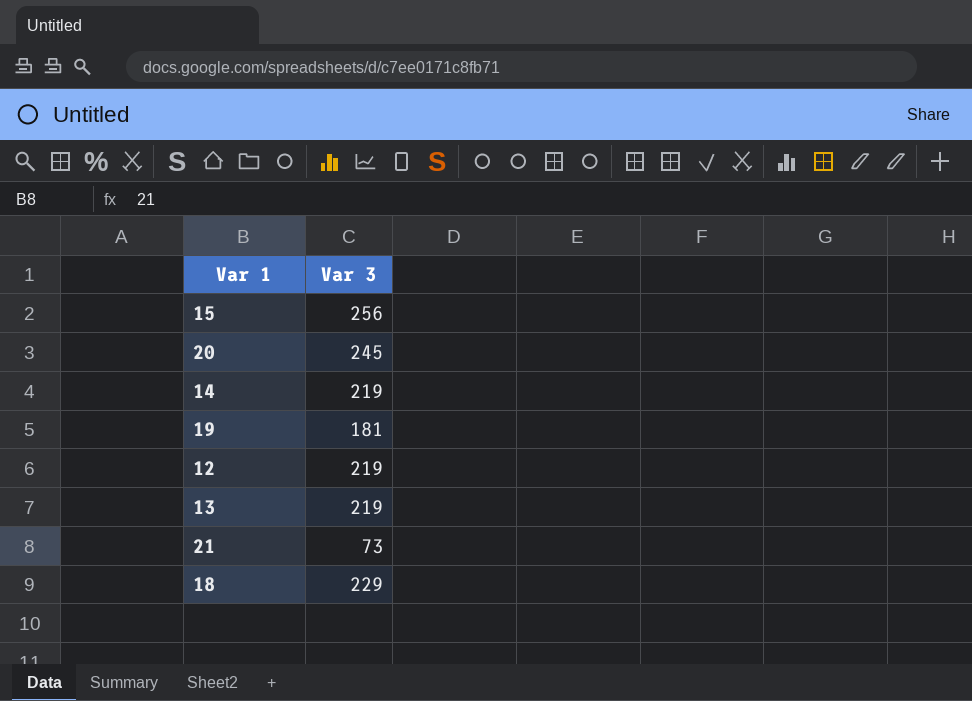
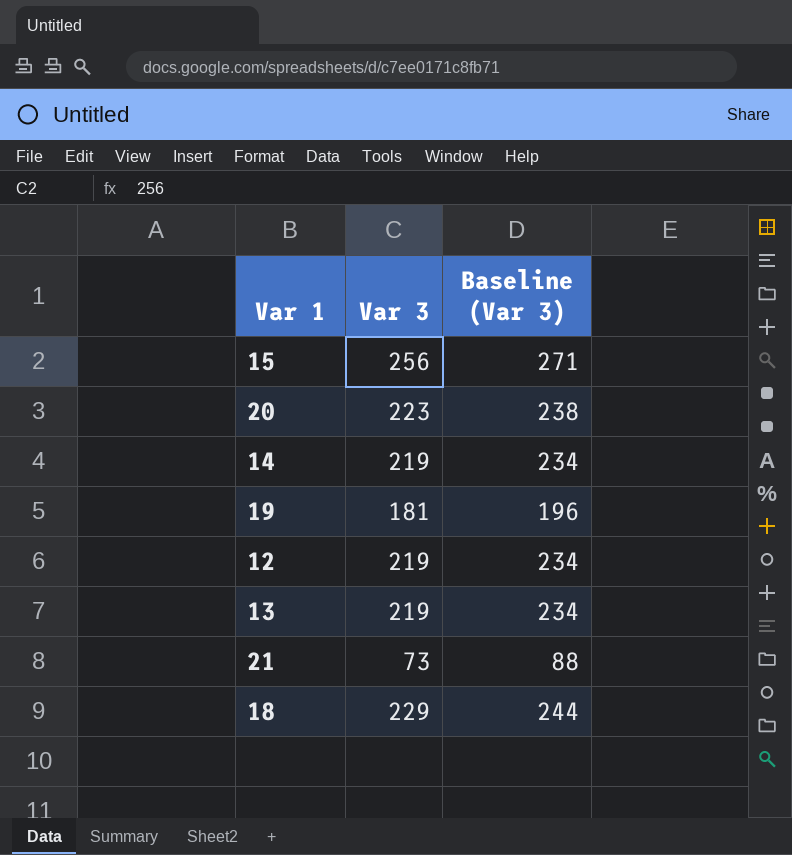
column Baseline (Var 3) | formula: none -> [Var 3] + 15
20 | Var 3: 245 -> 223

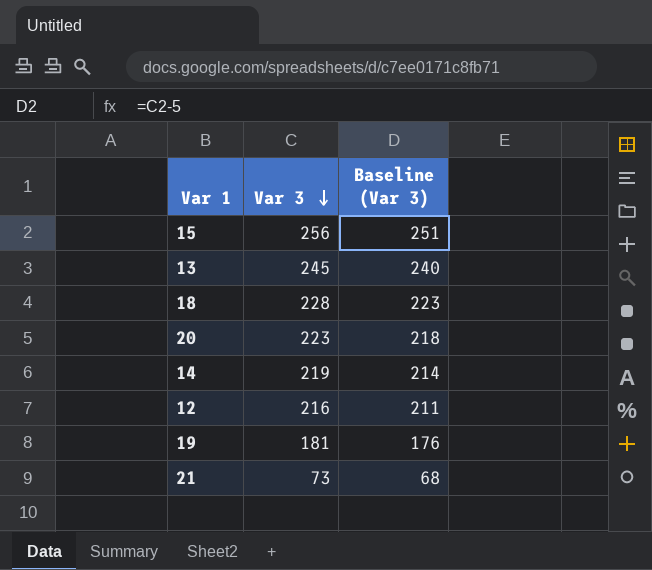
row order: none -> Var 3 descending
column Baseline (Var 3) | formula: [Var 3] + 15 -> [Var 3] - 5
13 | Var 3: 219 -> 245
18 | Var 3: 229 -> 228
12 | Var 3: 219 -> 216

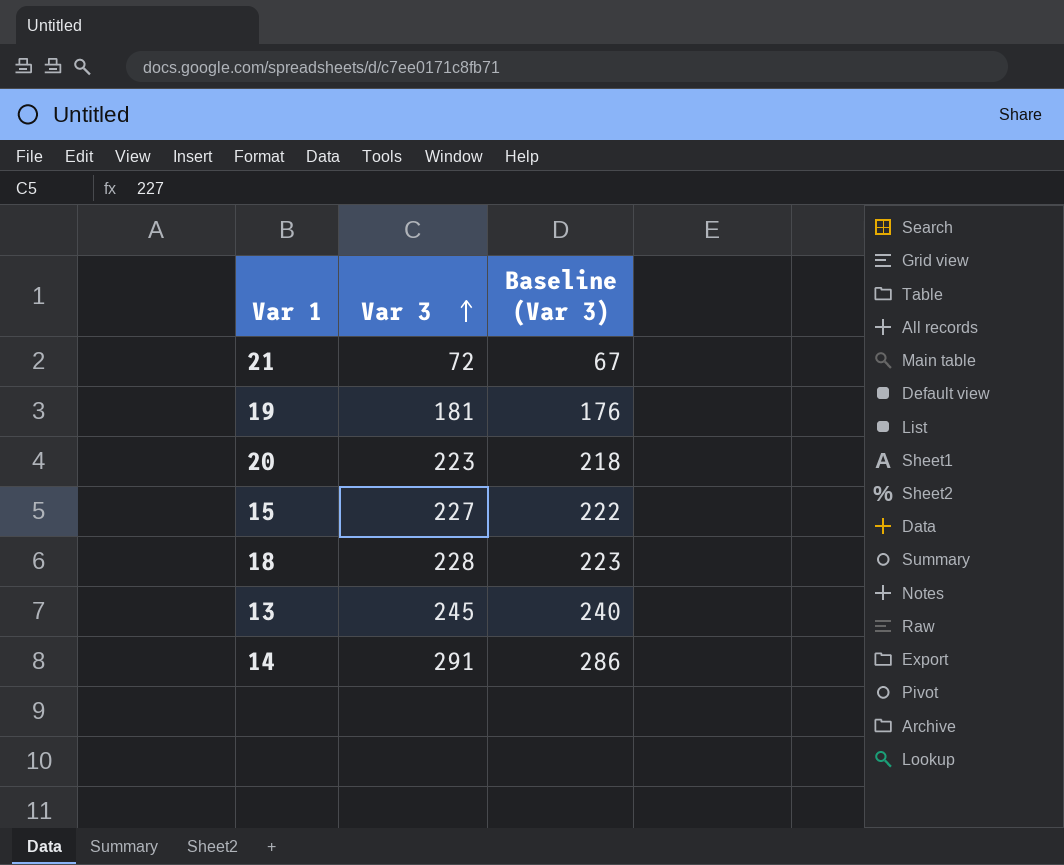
row order: Var 3 descending -> Var 3 ascending
row 12: 216 | 211 -> none
21 | Var 3: 73 -> 72
21 | Baseline (Var 3): 68 -> 67
15 | Var 3: 256 -> 227
15 | Baseline (Var 3): 251 -> 222
14 | Var 3: 219 -> 291
14 | Baseline (Var 3): 214 -> 286

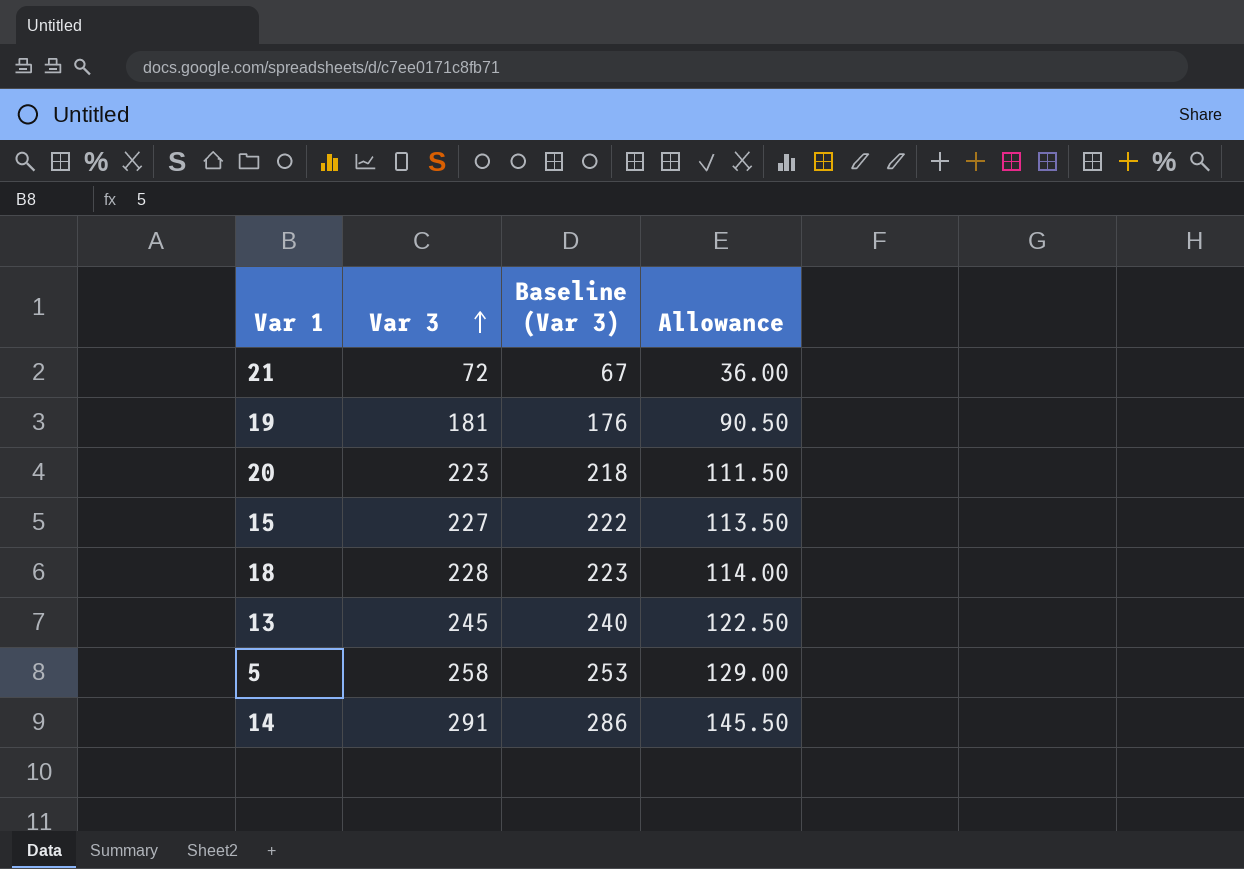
column Allowance | formula: none -> [Var 3] * 0.5
row 5: none -> 258 | 253 | 129.00

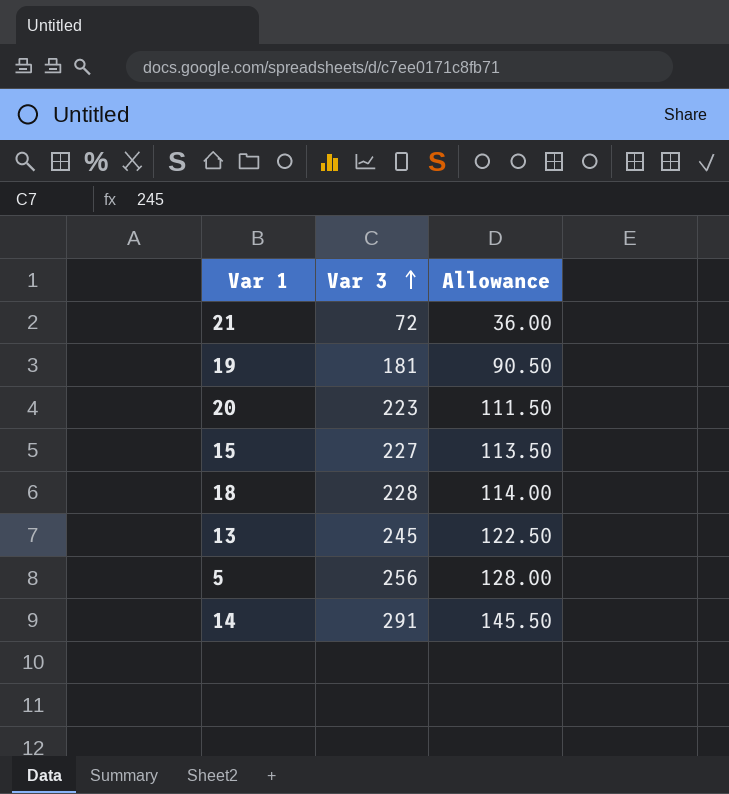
column Baseline (Var 3) | formula: [Var 3] - 5 -> none
5 | Var 3: 258 -> 256
5 | Allowance: 129.00 -> 128.00

